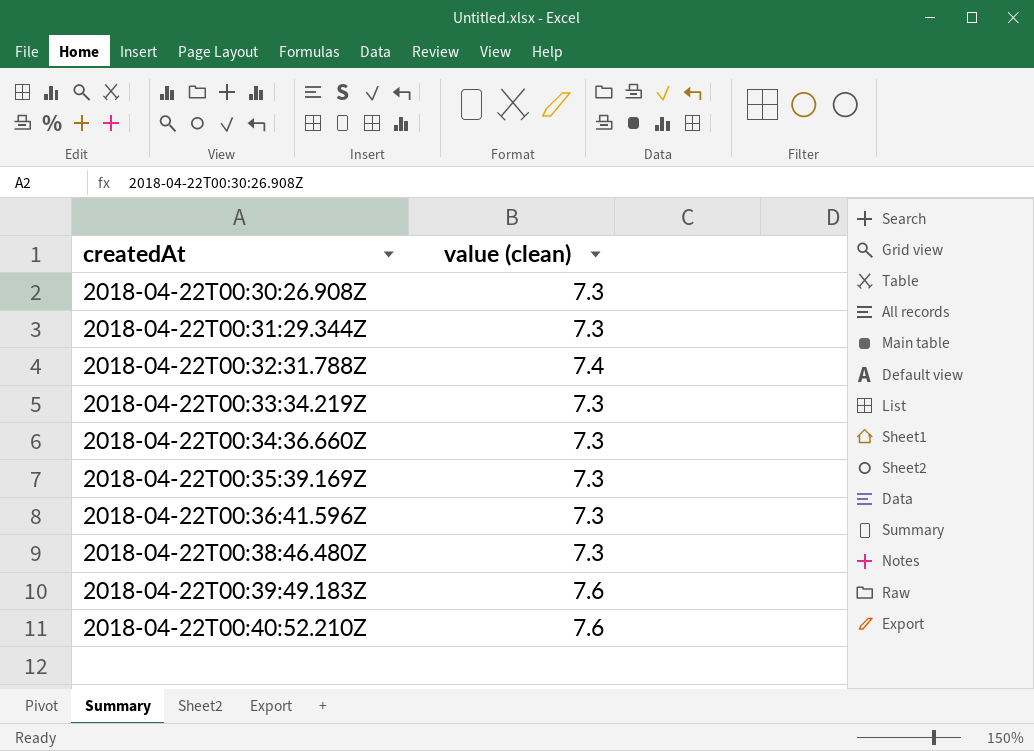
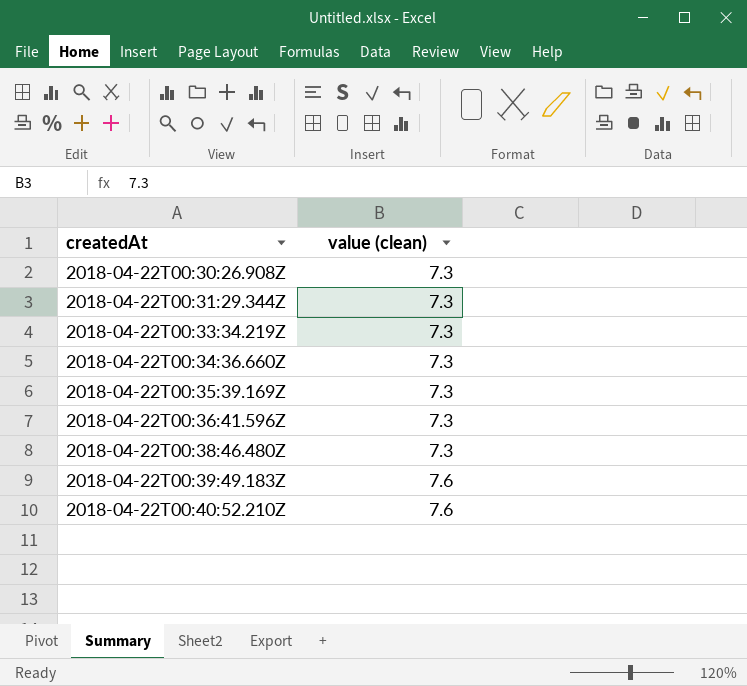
row 2018-04-22T00:32:31.788Z: 7.4 -> none

